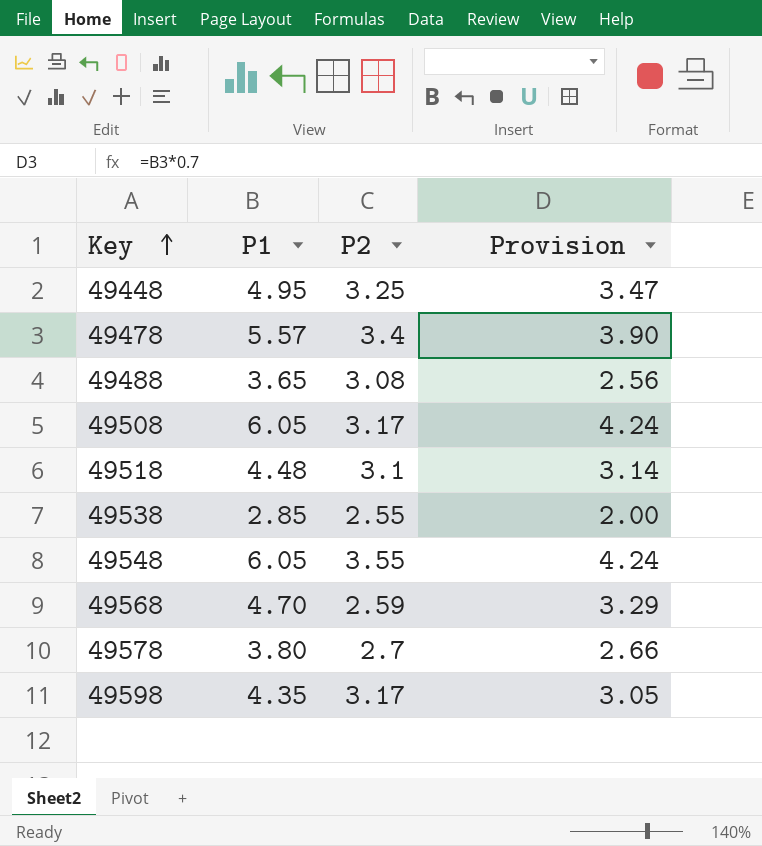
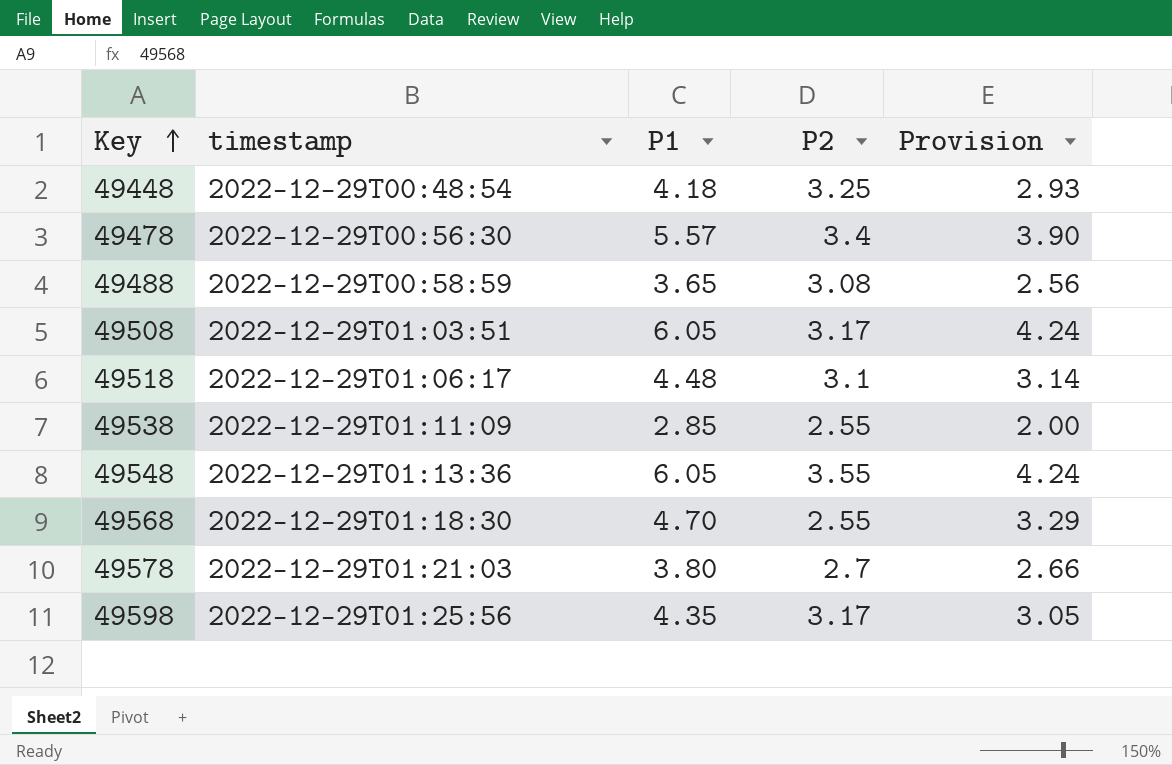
column timestamp | position: none -> 2
49448 | P1: 4.95 -> 4.18
49448 | Provision: 3.47 -> 2.93
49568 | P2: 2.59 -> 2.55

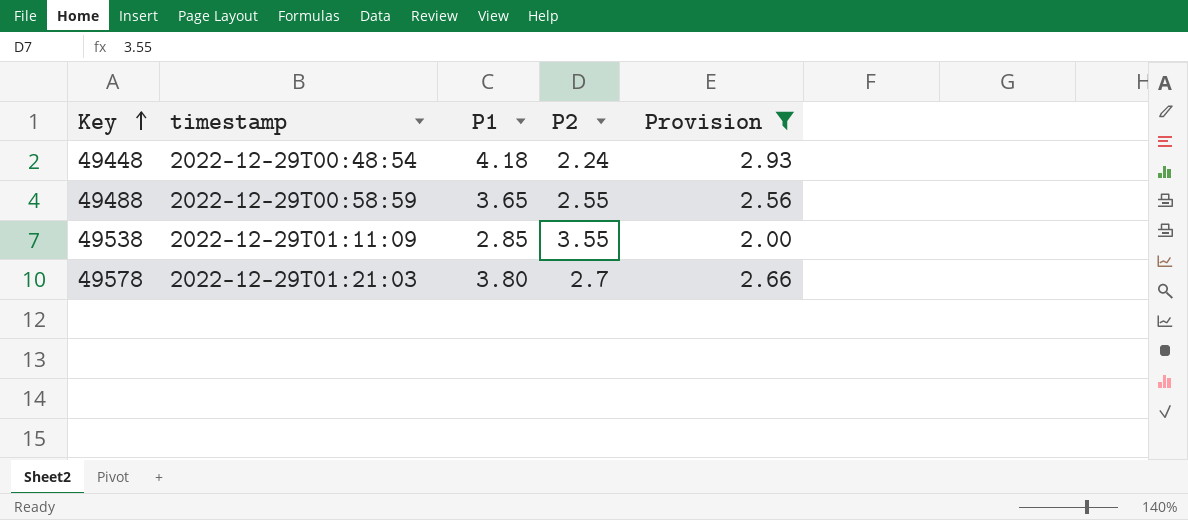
filter: none -> Provision <= 2.93
49448 | P2: 3.25 -> 2.24
49488 | P2: 3.08 -> 2.55
49538 | P2: 2.55 -> 3.55

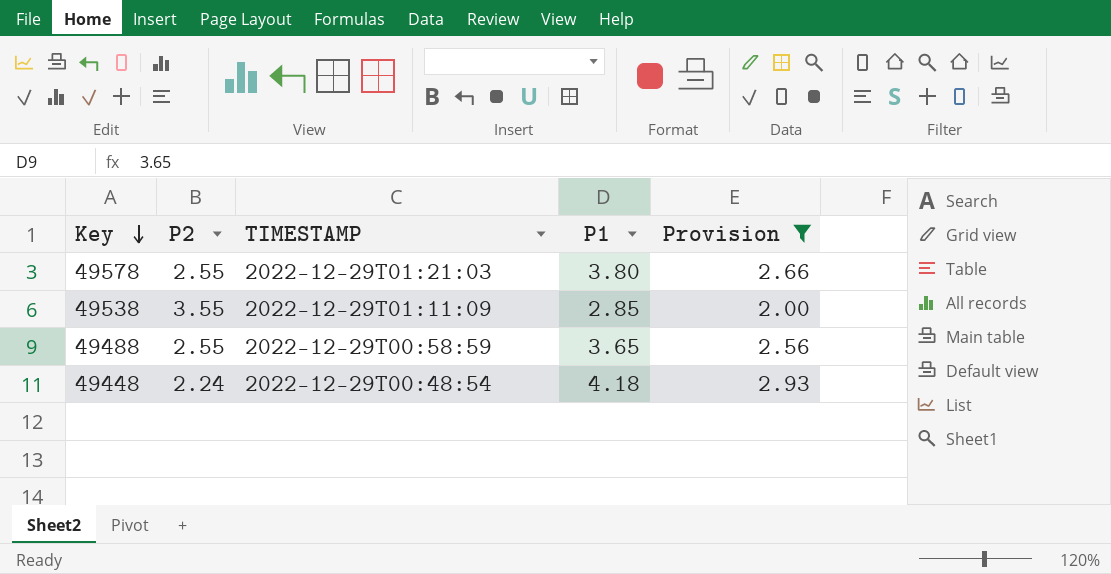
row order: Key ascending -> Key descending
column P2 | position: 4 -> 2
column name: timestamp -> TIMESTAMP
49578 | P2: 2.7 -> 2.55

